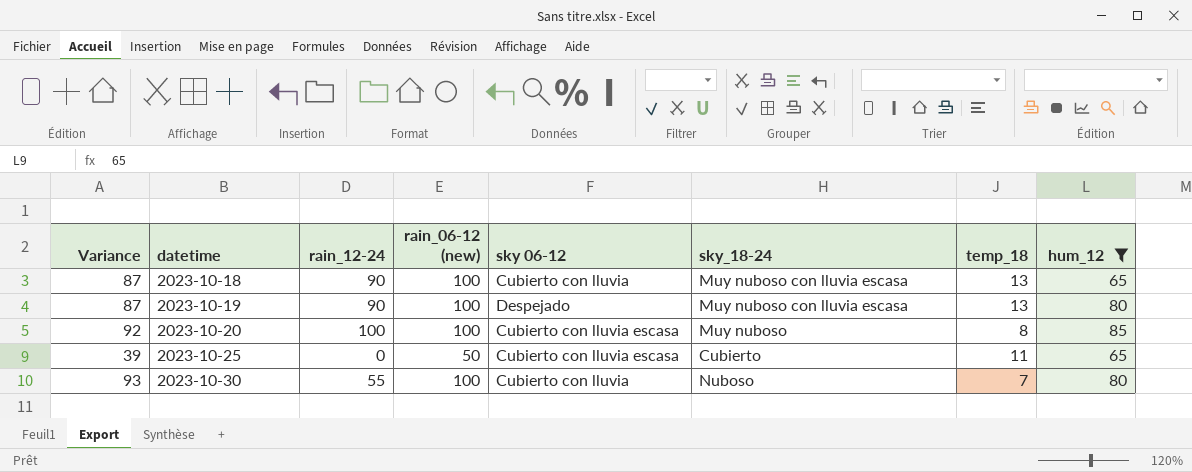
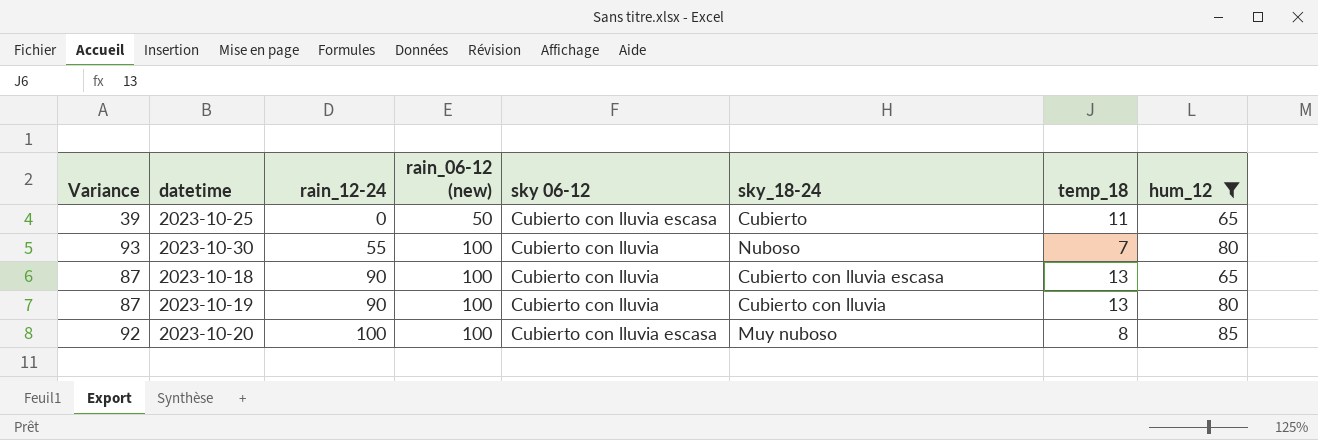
row order: datetime ascending -> rain_12-24 ascending
2023-10-18 | sky_18-24: Muy nuboso con lluvia escasa -> Cubierto con lluvia escasa
2023-10-19 | sky 06-12: Despejado -> Cubierto con lluvia
2023-10-19 | sky_18-24: Muy nuboso con lluvia escasa -> Cubierto con lluvia

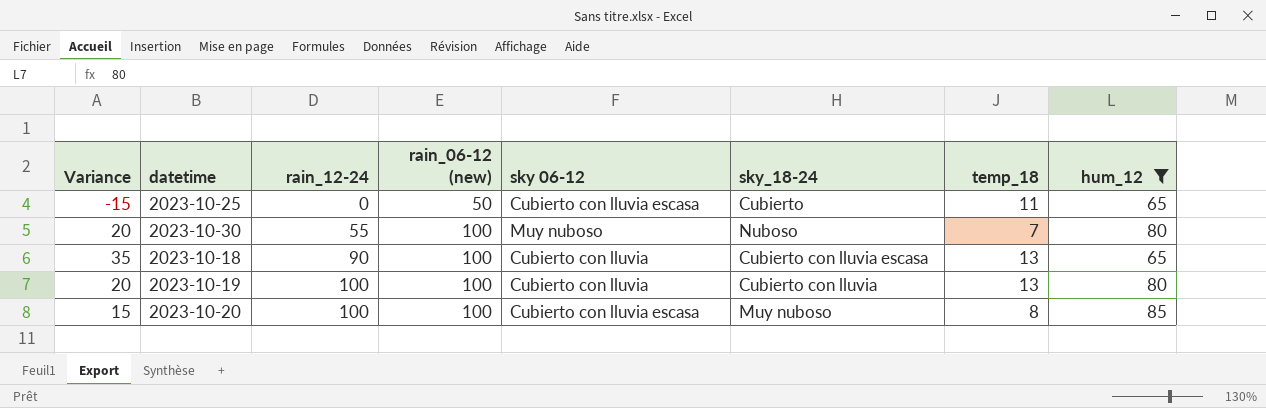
column Variance | formula: [rain_06-12 (new)] - [temp_18] -> [rain_06-12 (new)] - [hum_12]
2023-10-30 | sky 06-12: Cubierto con lluvia -> Muy nuboso
2023-10-19 | rain_12-24: 90 -> 100

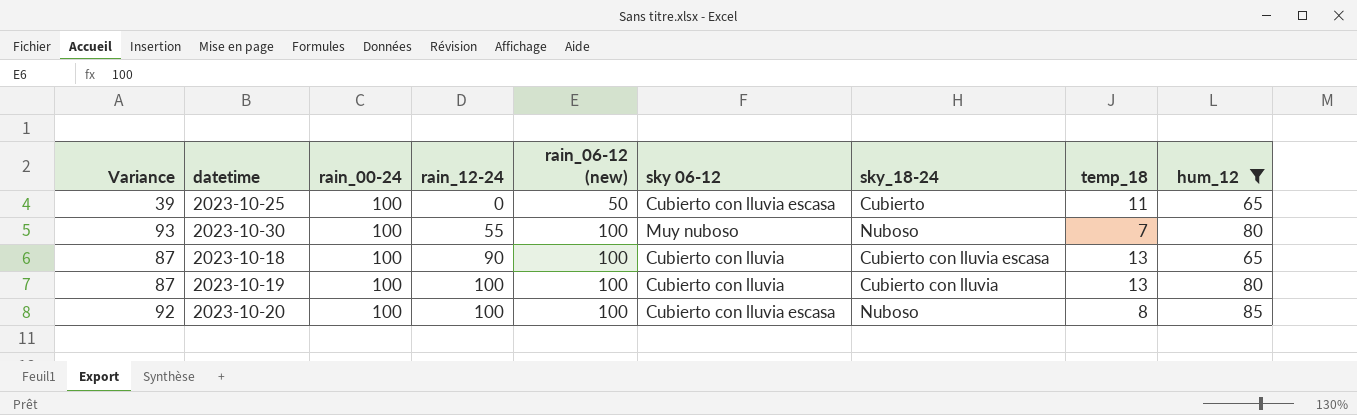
column Variance | formula: [rain_06-12 (new)] - [hum_12] -> [rain_06-12 (new)] - [temp_18]
column rain_00-24 | position: none -> 3
2023-10-20 | sky_18-24: Muy nuboso -> Nuboso

